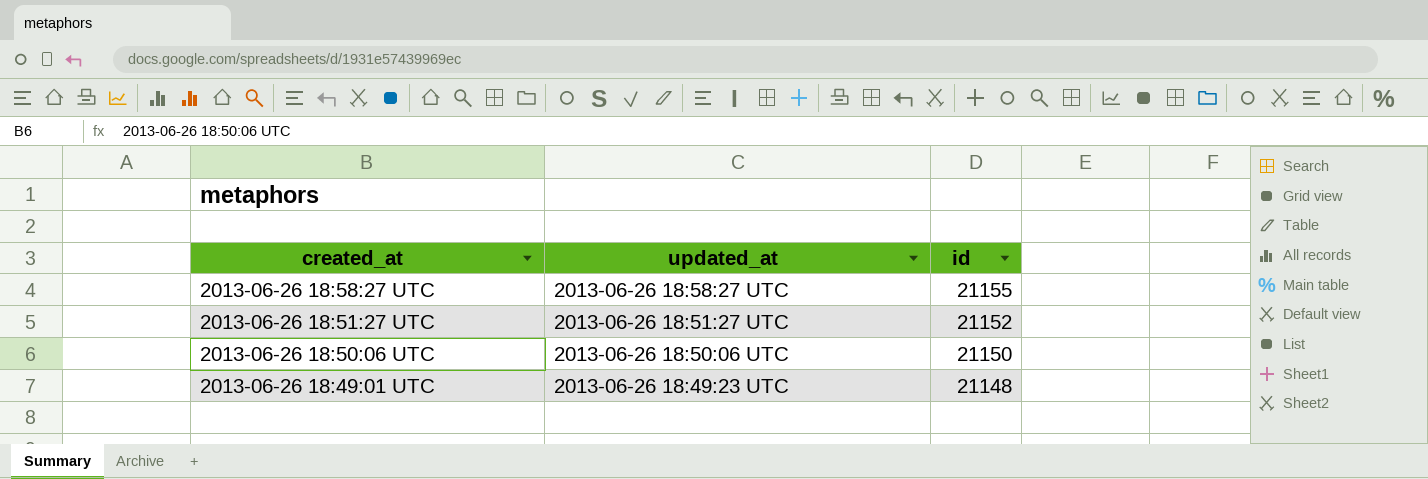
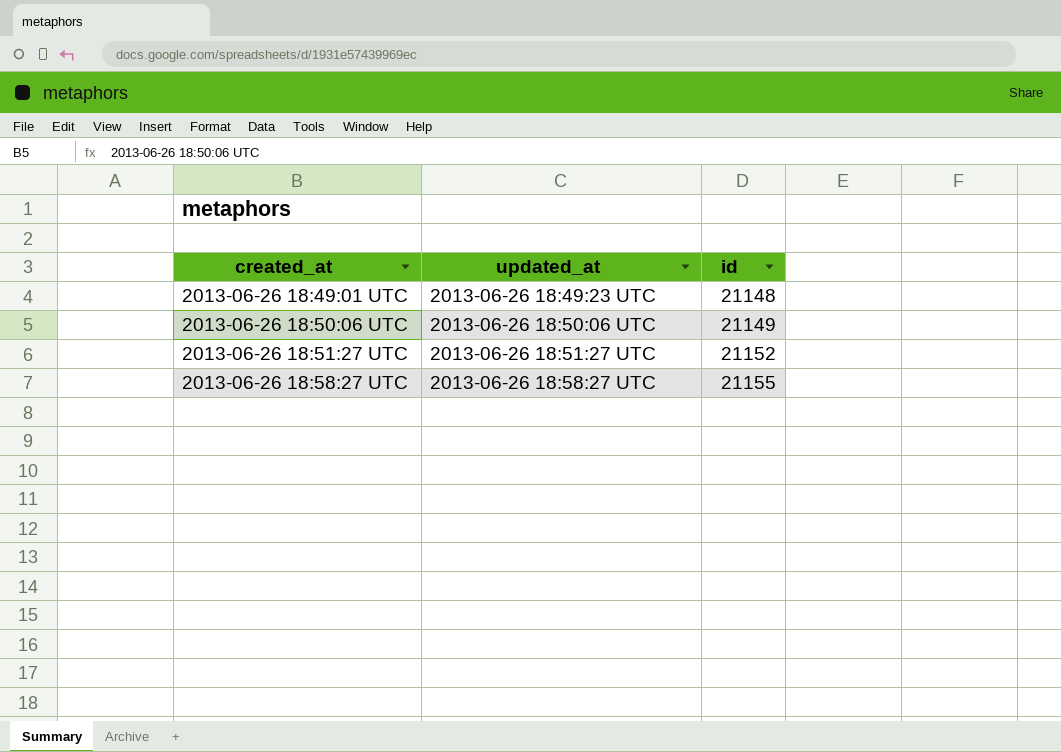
row order: created_at descending -> created_at ascending
2013-06-26 18:50:06 UTC | id: 21150 -> 21149

